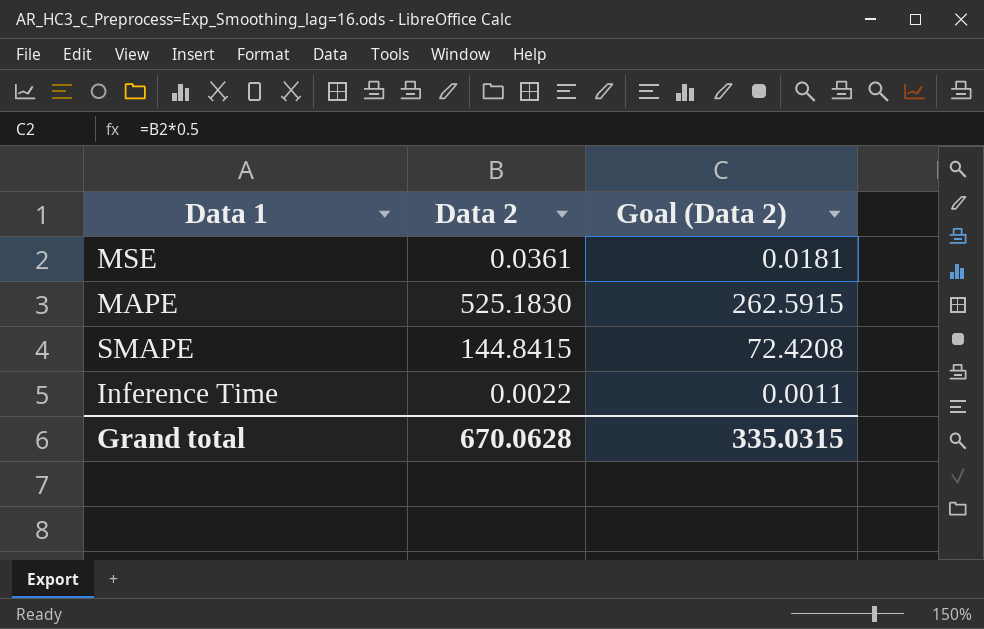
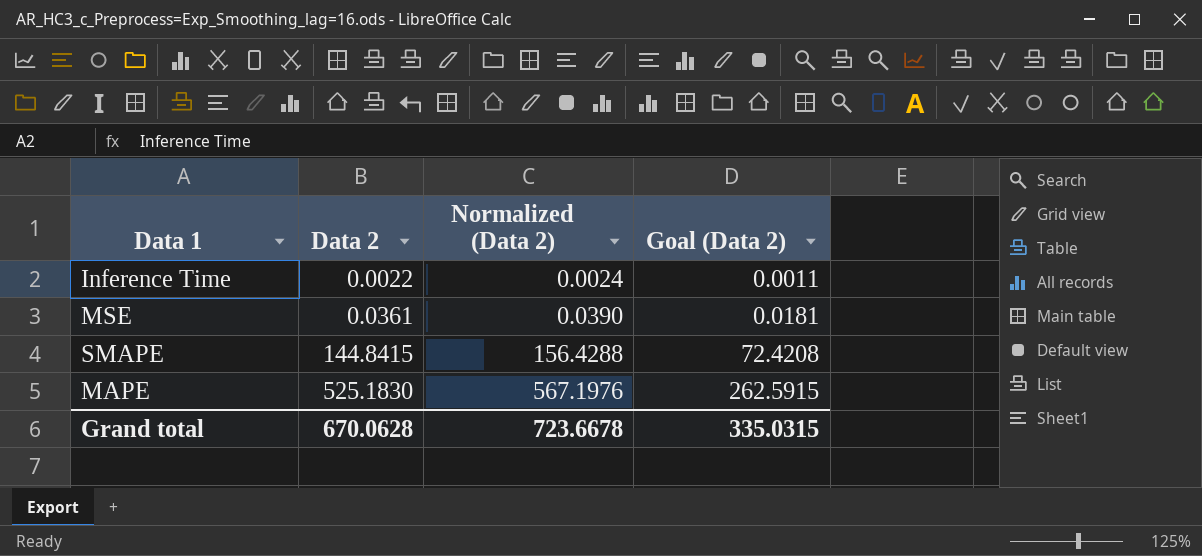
row order: none -> Data 2 ascending
column Normalized (Data 2) | formula: none -> [Data 2] * 1.08

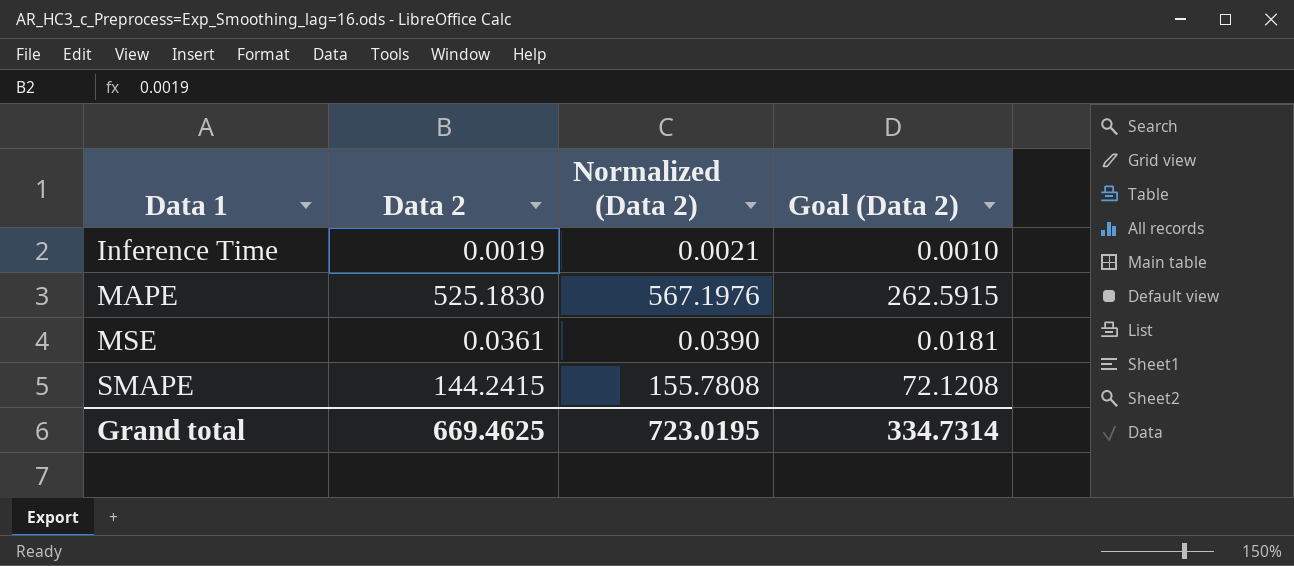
row order: Data 2 ascending -> Data 1 ascending
Inference Time | Data 2: 0.0022 -> 0.0019
Inference Time | Normalized (Data 2): 0.0024 -> 0.0021
Inference Time | Goal (Data 2): 0.0011 -> 0.0010
SMAPE | Data 2: 144.8415 -> 144.2415
SMAPE | Normalized (Data 2): 156.4288 -> 155.7808
SMAPE | Goal (Data 2): 72.4208 -> 72.1208
Grand total | Data 2: 670.0628 -> 669.4625
Grand total | Normalized (Data 2): 723.6678 -> 723.0195
Grand total | Goal (Data 2): 335.0315 -> 334.7314

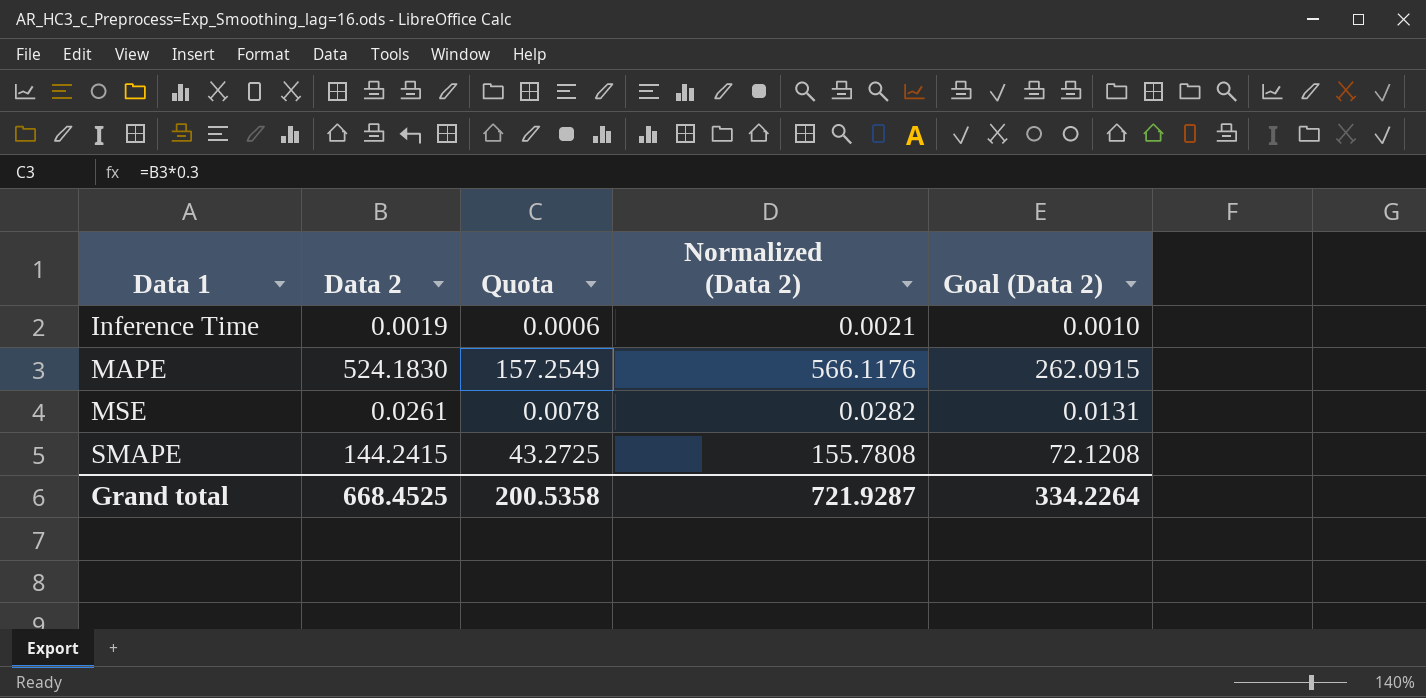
column Quota | formula: none -> [Data 2] * 0.3
MAPE | Data 2: 525.1830 -> 524.1830
MAPE | Normalized (Data 2): 567.1976 -> 566.1176
MAPE | Goal (Data 2): 262.5915 -> 262.0915
MSE | Data 2: 0.0361 -> 0.0261
MSE | Normalized (Data 2): 0.0390 -> 0.0282
MSE | Goal (Data 2): 0.0181 -> 0.0131
Grand total | Data 2: 669.4625 -> 668.4525
Grand total | Normalized (Data 2): 723.0195 -> 721.9287
Grand total | Goal (Data 2): 334.7314 -> 334.2264

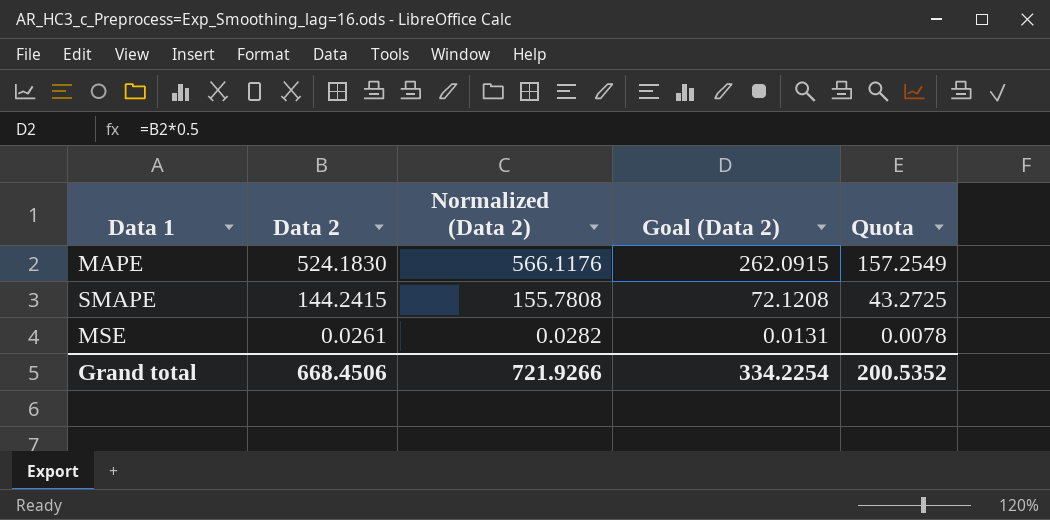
row order: Data 1 ascending -> Data 2 descending
column Quota | position: 3 -> 5
row Inference Time: 0.0019 | 0.0006 | 0.0021 | 0.0010 -> none
Grand total | Data 2: 668.4525 -> 668.4506
Grand total | Normalized (Data 2): 721.9287 -> 721.9266
Grand total | Goal (Data 2): 334.2264 -> 334.2254
Grand total | Quota: 200.5358 -> 200.5352

